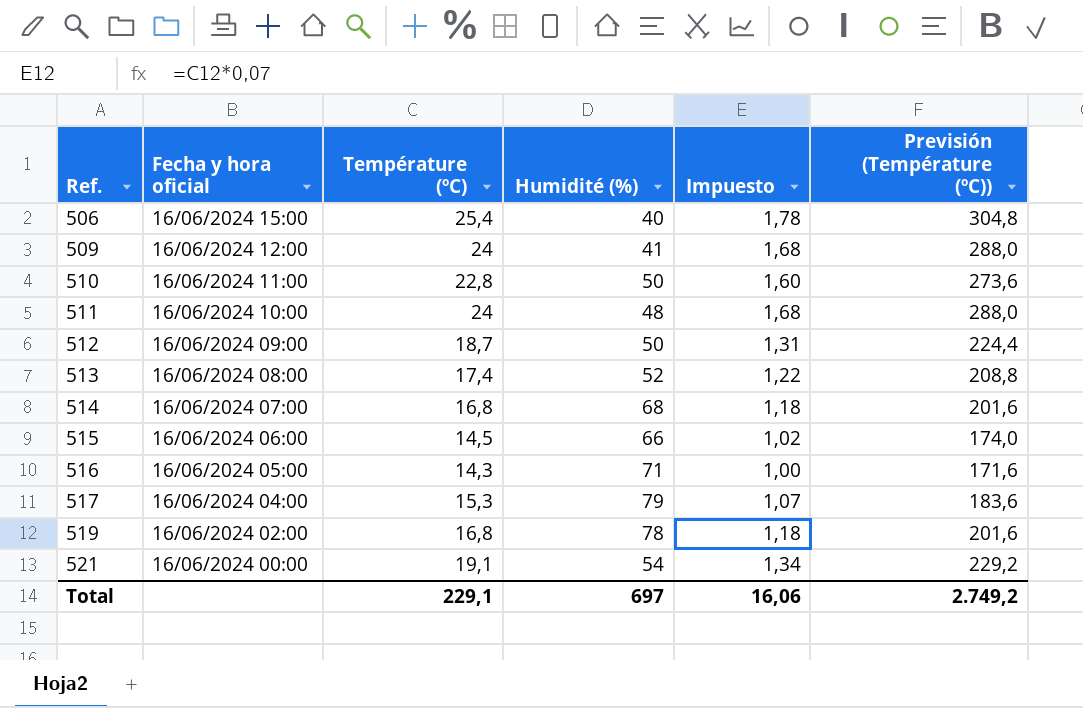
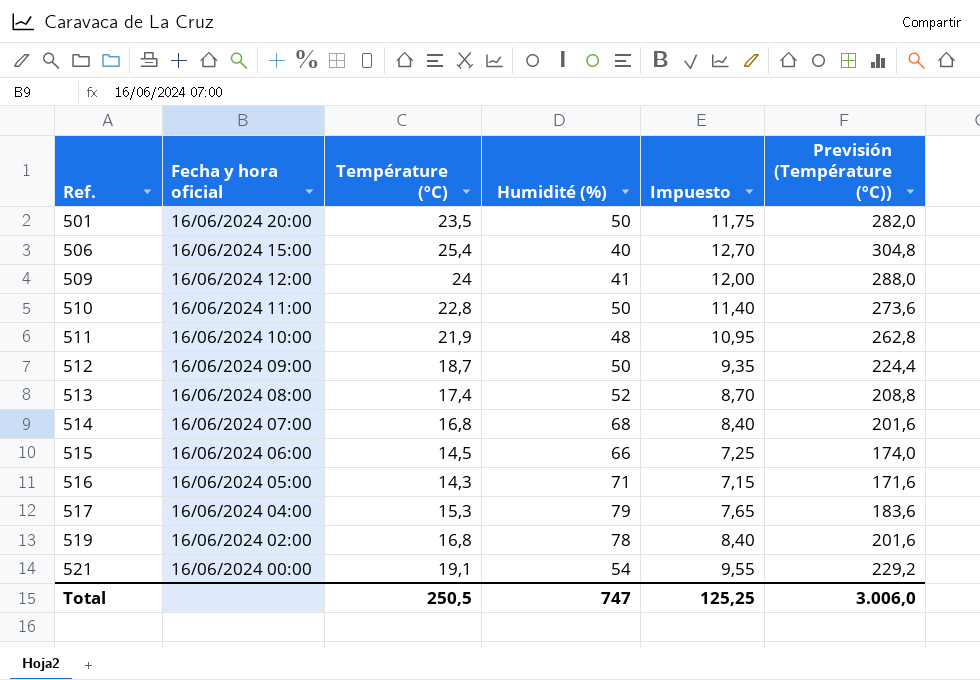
column Impuesto | formula: [Température (ºC)] * 0,07 -> [Température (ºC)] * 0,5
row 501: none -> 16/06/2024 20:00 | 23,5 | 50 | 11,75 | 282,0
511 | Température (ºC): 24 -> 21,9
511 | Previsión (Température (ºC)): 288,0 -> 262,8
Total | Température (ºC): 229,1 -> 250,5
Total | Humidité (%): 697 -> 747
Total | Impuesto: 16,06 -> 125,25
Total | Previsión (Température (ºC)): 2.749,2 -> 3.006,0

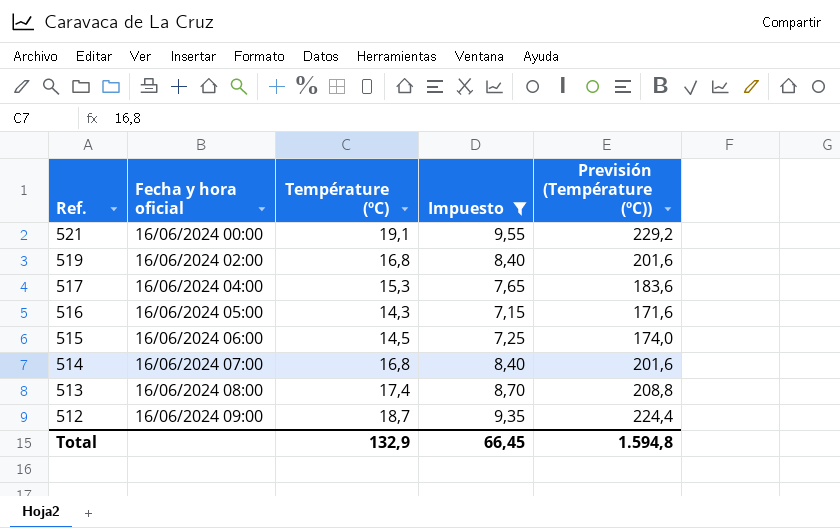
filter: none -> Impuesto <= 9,55
row order: Ref. ascending -> Ref. descending
column Humidité (%) | position: 4 -> none
Total | Température (ºC): 250,5 -> 132,9
Total | Impuesto: 125,25 -> 66,45
Total | Previsión (Température (ºC)): 3.006,0 -> 1.594,8

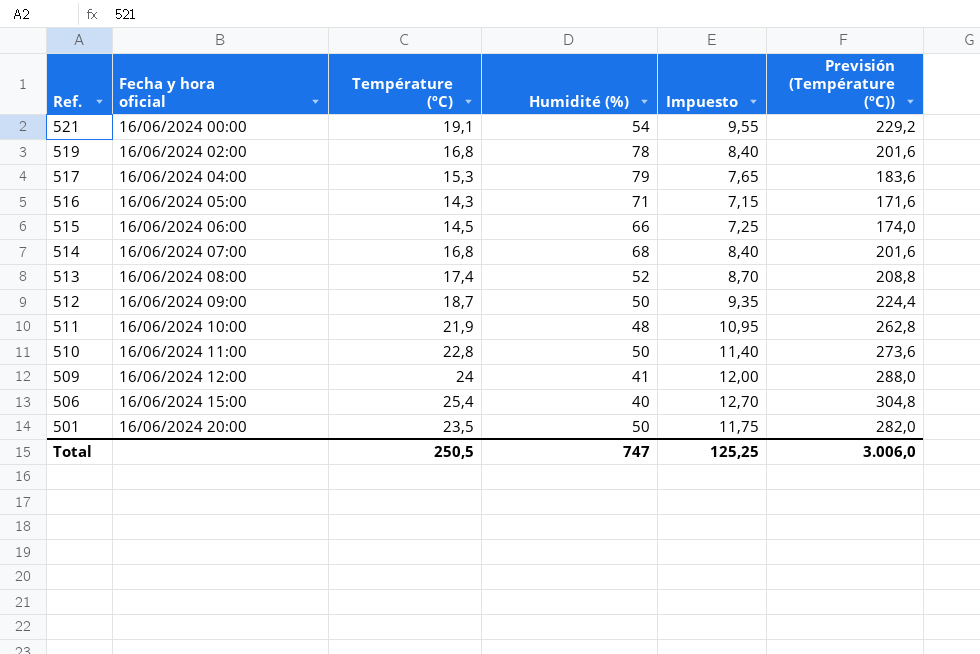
filter: Impuesto <= 9,55 -> none
column Humidité (%) | position: none -> 4
Total | Température (ºC): 132,9 -> 250,5
Total | Impuesto: 66,45 -> 125,25
Total | Previsión (Température (ºC)): 1.594,8 -> 3.006,0

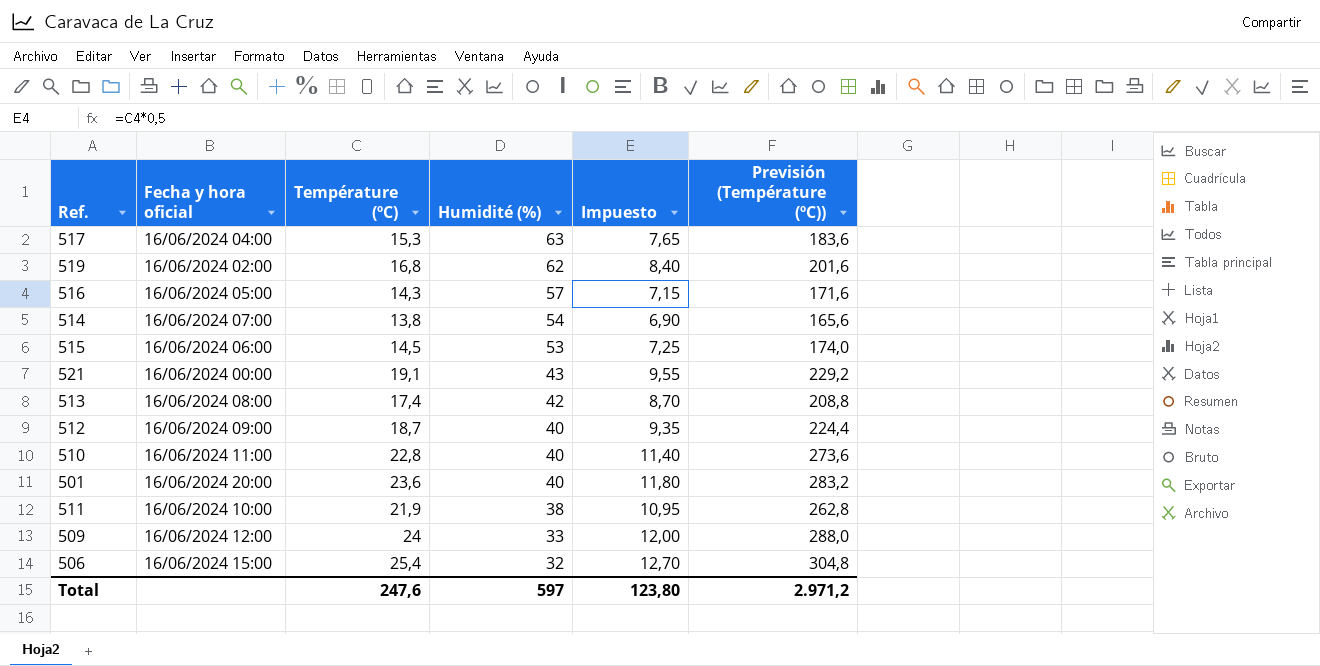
row order: Ref. descending -> Humidité (%) descending
517 | Humidité (%): 79 -> 63
519 | Humidité (%): 78 -> 62
516 | Humidité (%): 71 -> 57
514 | Température (ºC): 16,8 -> 13,8
514 | Humidité (%): 68 -> 54
514 | Impuesto: 8,40 -> 6,90
514 | Previsión (Température (ºC)): 201,6 -> 165,6
515 | Humidité (%): 66 -> 53
521 | Humidité (%): 54 -> 43
513 | Humidité (%): 52 -> 42
512 | Humidité (%): 50 -> 40
510 | Humidité (%): 50 -> 40
501 | Température (ºC): 23,5 -> 23,6
501 | Humidité (%): 50 -> 40
501 | Impuesto: 11,75 -> 11,80
501 | Previsión (Température (ºC)): 282,0 -> 283,2
511 | Humidité (%): 48 -> 38
509 | Humidité (%): 41 -> 33
506 | Humidité (%): 40 -> 32
Total | Température (ºC): 250,5 -> 247,6
Total | Humidité (%): 747 -> 597
Total | Impuesto: 125,25 -> 123,80
Total | Previsión (Température (ºC)): 3.006,0 -> 2.971,2

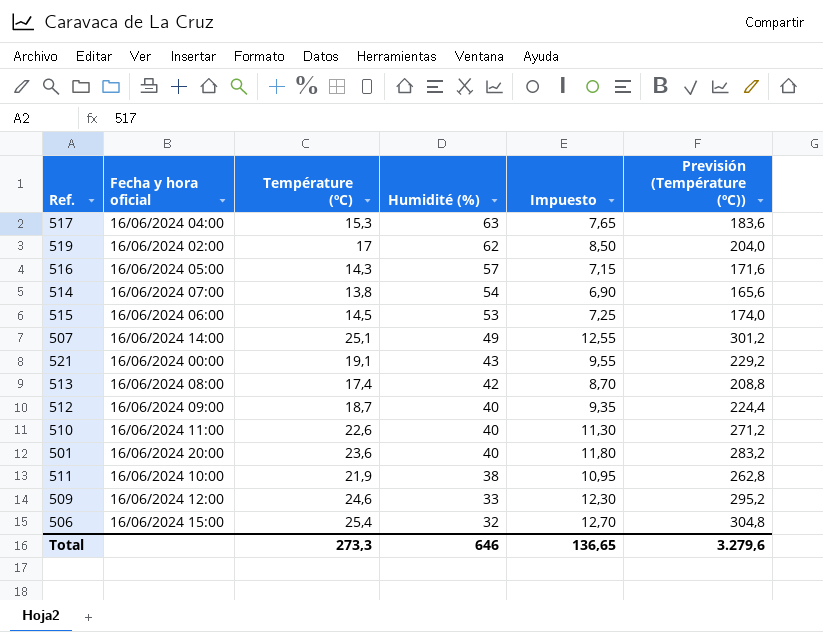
519 | Température (ºC): 16,8 -> 17
519 | Impuesto: 8,40 -> 8,50
519 | Previsión (Température (ºC)): 201,6 -> 204,0
row 507: none -> 16/06/2024 14:00 | 25,1 | 49 | 12,55 | 301,2
510 | Température (ºC): 22,8 -> 22,6
510 | Impuesto: 11,40 -> 11,30
510 | Previsión (Température (ºC)): 273,6 -> 271,2
509 | Température (ºC): 24 -> 24,6
509 | Impuesto: 12,00 -> 12,30
509 | Previsión (Température (ºC)): 288,0 -> 295,2
Total | Température (ºC): 247,6 -> 273,3
Total | Humidité (%): 597 -> 646
Total | Impuesto: 123,80 -> 136,65
Total | Previsión (Température (ºC)): 2.971,2 -> 3.279,6

